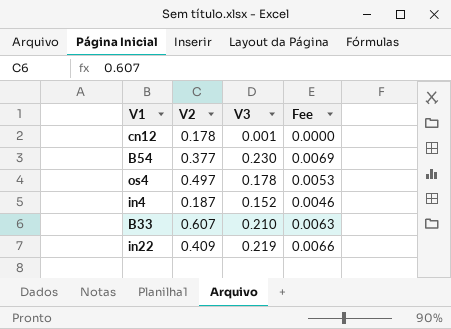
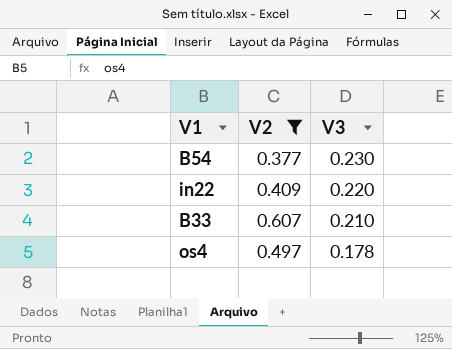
filter: none -> V2 >= 0.377
row order: none -> V3 descending
column Fee | formula: [V3] * 0.03 -> none
in22 | V3: 0.219 -> 0.220

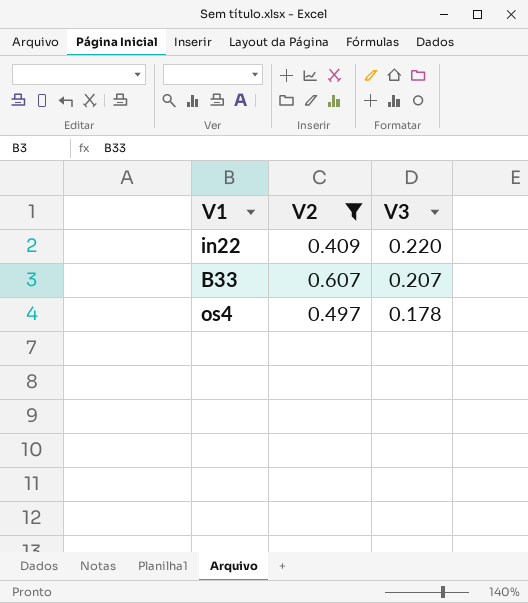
row B54: 0.377 | 0.230 -> none
B33 | V3: 0.210 -> 0.207

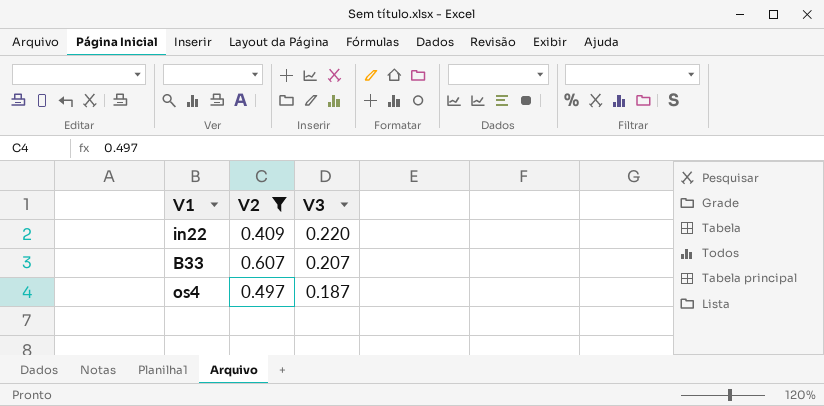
os4 | V3: 0.178 -> 0.187

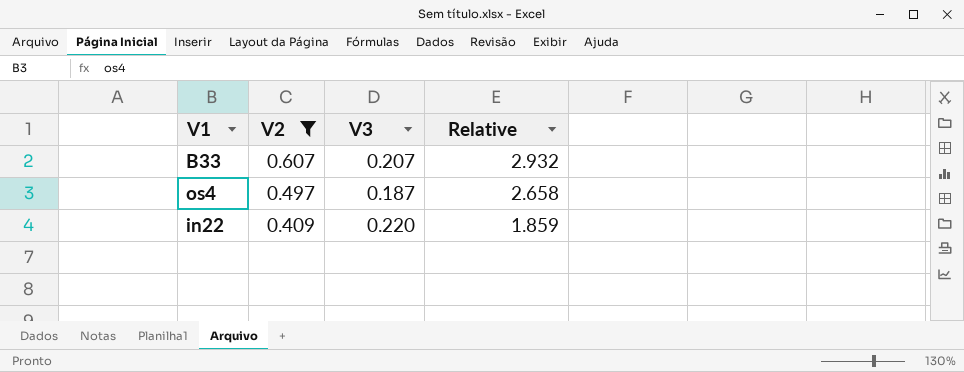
row order: V3 descending -> V2 descending
column Relative | formula: none -> [V2] / [V3]

